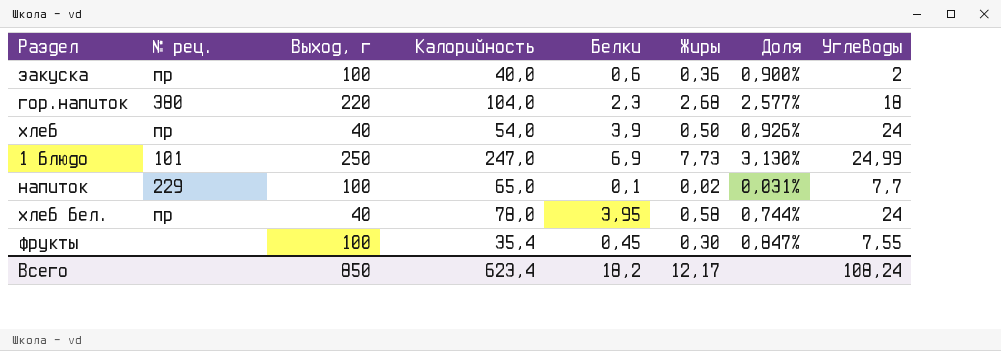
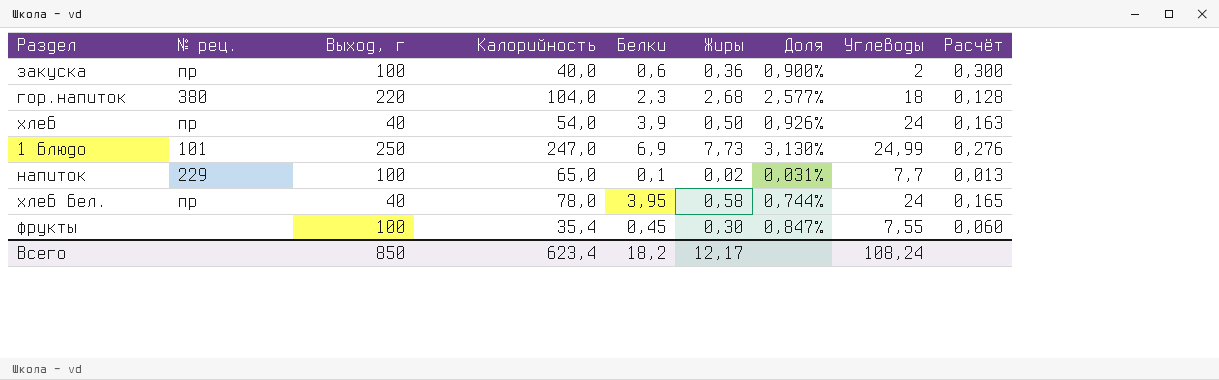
column Расчёт | formula: none -> [Белки] / [Углеводы]

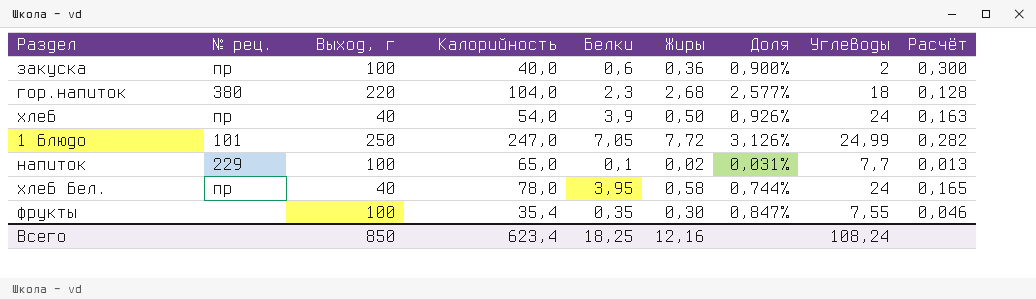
1 блюдо | Белки: 6,9 -> 7,05
1 блюдо | Жиры: 7,73 -> 7,72
1 блюдо | Доля: 3,130% -> 3,126%
1 блюдо | Расчёт: 0,276 -> 0,282
фрукты | Белки: 0,45 -> 0,35
фрукты | Расчёт: 0,060 -> 0,046
Всего | Белки: 18,2 -> 18,25
Всего | Жиры: 12,17 -> 12,16

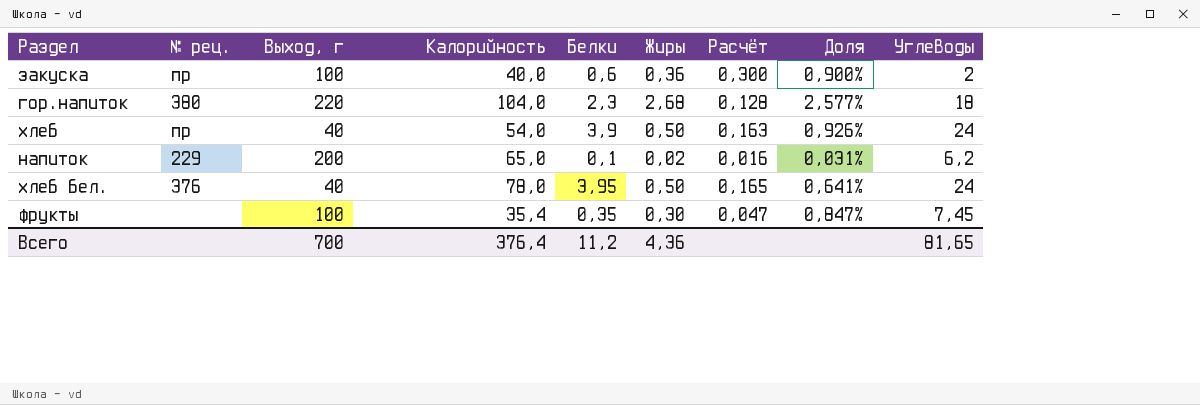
column Расчёт | position: 9 -> 7
row 1 блюдо: 101 | 250 | 247,0 | 7,05 | 7,72 | 3,126% | 24,99 | 0,282 -> none
напиток | Выход, г: 100 -> 200
напиток | Расчёт: 0,013 -> 0,016
напиток | Углеводы: 7,7 -> 6,2
хлеб бел. | № рец.: пр -> 376
хлеб бел. | Жиры: 0,58 -> 0,50
хлеб бел. | Доля: 0,744% -> 0,641%
фрукты | Расчёт: 0,046 -> 0,047
фрукты | Углеводы: 7,55 -> 7,45
Всего | Выход, г: 850 -> 700
Всего | Калорийность: 623,4 -> 376,4
Всего | Белки: 18,25 -> 11,2
Всего | Жиры: 12,16 -> 4,36
Всего | Углеводы: 108,24 -> 81,65

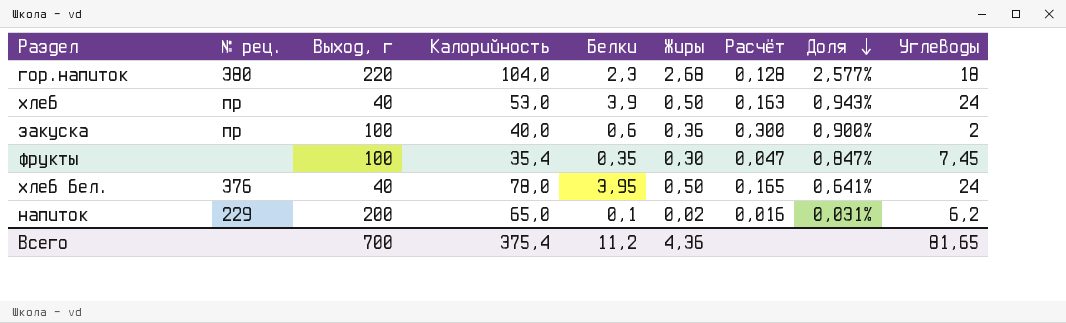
row order: none -> Доля descending
хлеб | Калорийность: 54,0 -> 53,0
хлеб | Доля: 0,926% -> 0,943%
Всего | Калорийность: 376,4 -> 375,4

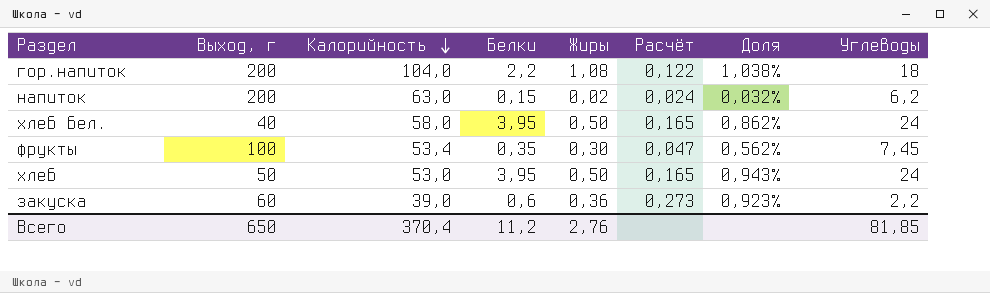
row order: Доля descending -> Калорийность descending
column № рец. | position: 2 -> none
гор.напиток | Выход, г: 220 -> 200
гор.напиток | Белки: 2,3 -> 2,2
гор.напиток | Жиры: 2,68 -> 1,08
гор.напиток | Расчёт: 0,128 -> 0,122
гор.напиток | Доля: 2,577% -> 1,038%
напиток | Калорийность: 65,0 -> 63,0
напиток | Белки: 0,1 -> 0,15
напиток | Расчёт: 0,016 -> 0,024
напиток | Доля: 0,031% -> 0,032%
хлеб бел. | Калорийность: 78,0 -> 58,0
хлеб бел. | Доля: 0,641% -> 0,862%
фрукты | Калорийность: 35,4 -> 53,4
фрукты | Доля: 0,847% -> 0,562%
хлеб | Выход, г: 40 -> 50
хлеб | Белки: 3,9 -> 3,95
хлеб | Расчёт: 0,163 -> 0,165
закуска | Выход, г: 100 -> 60
закуска | Калорийность: 40,0 -> 39,0
закуска | Расчёт: 0,300 -> 0,273
закуска | Доля: 0,900% -> 0,923%
закуска | Углеводы: 2 -> 2,2
Всего | Выход, г: 700 -> 650
Всего | Калорийность: 375,4 -> 370,4
Всего | Жиры: 4,36 -> 2,76
Всего | Углеводы: 81,65 -> 81,85

